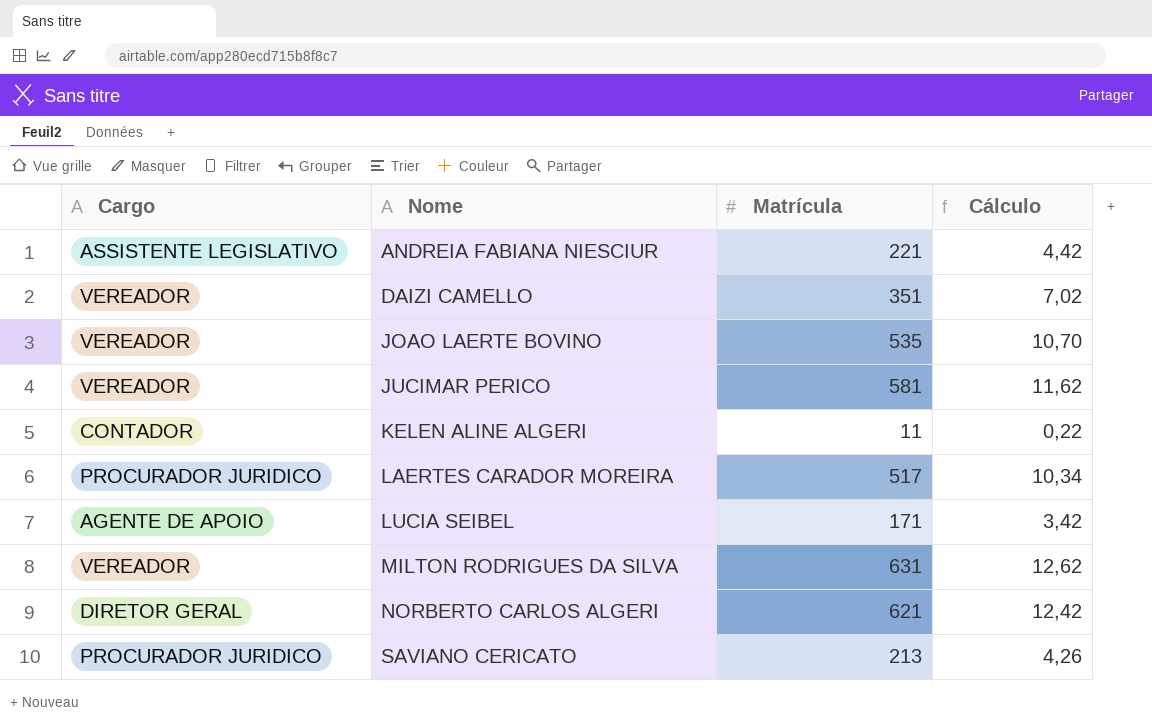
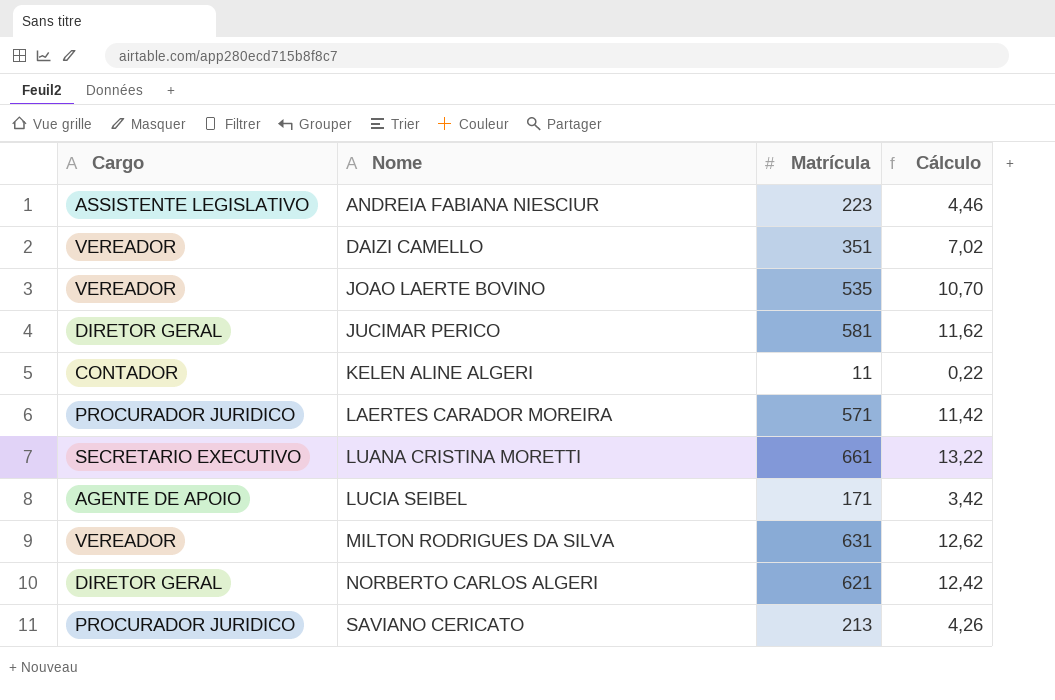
ANDREIA FABIANA NIESCIUR | Matrícula: 221 -> 223
ANDREIA FABIANA NIESCIUR | Cálculo: 4,42 -> 4,46
JUCIMAR PERICO | Cargo: VEREADOR -> DIRETOR GERAL
LAERTES CARADOR MOREIRA | Matrícula: 517 -> 571
LAERTES CARADOR MOREIRA | Cálculo: 10,34 -> 11,42
row LUANA CRISTINA MORETTI: none -> SECRETARIO EXECUTIVO | 661 | 13,22

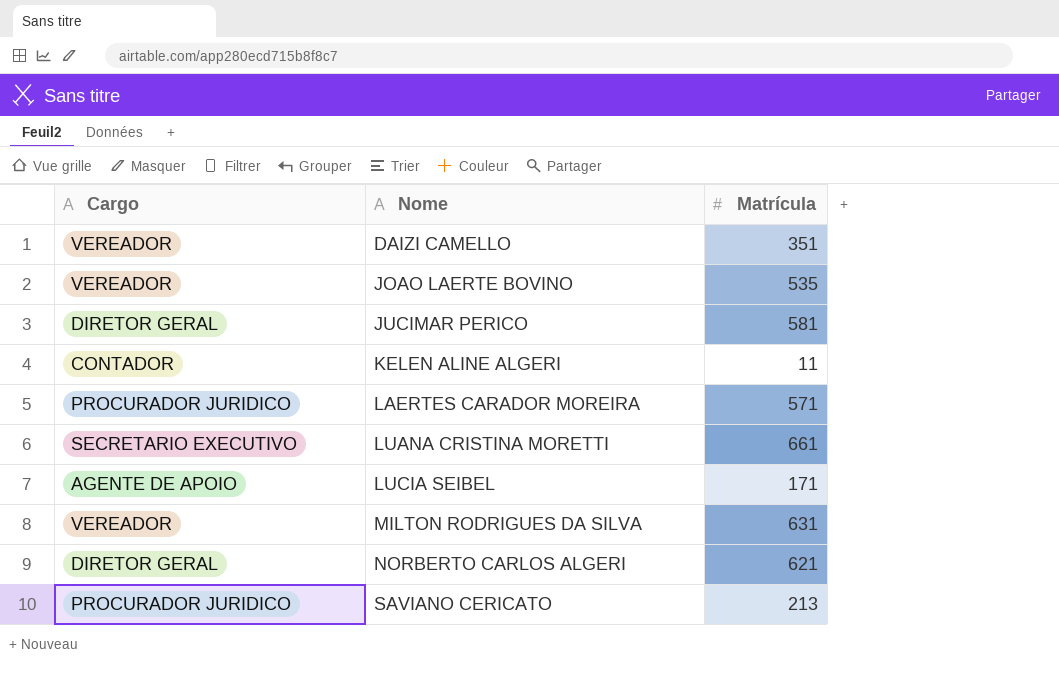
column Cálculo | formula: [Matrícula] * 0,02 -> none
row ANDREIA FABIANA NIESCIUR: ASSISTENTE LEGISLATIVO | 223 | 4,46 -> none

